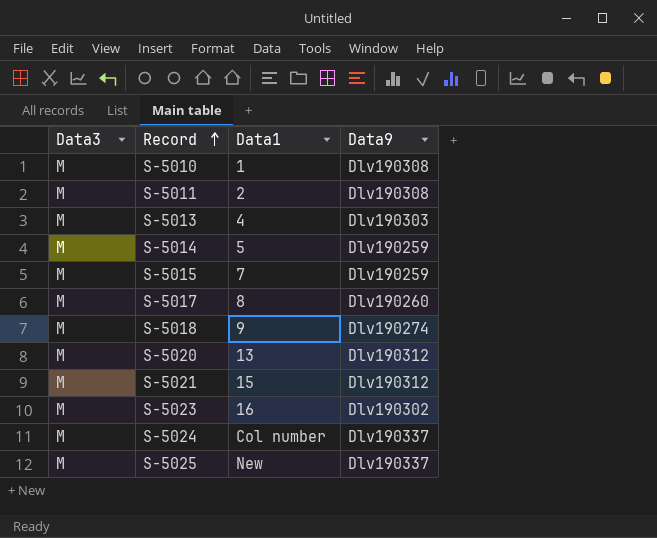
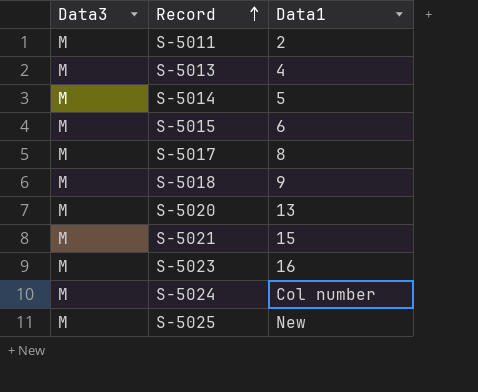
column Data9 | position: 4 -> none
row S-5010: M | 1 | Dlv190308 -> none
S-5015 | Data1: 7 -> 6

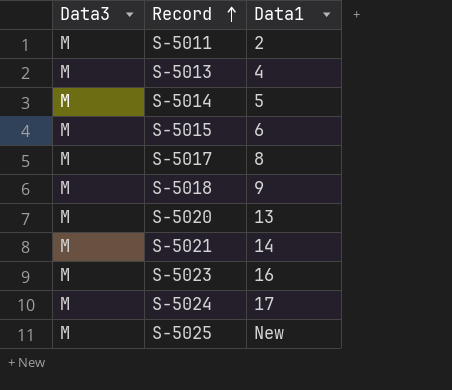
S-5021 | Data1: 15 -> 14
S-5024 | Data1: Col number -> 17

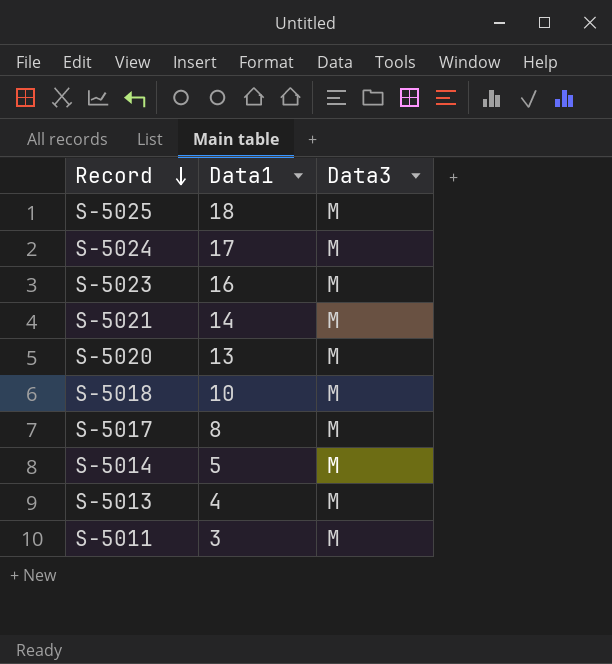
row order: Record ascending -> Record descending
column Data3 | position: 1 -> 3
row S-5015: M | 6 -> none
S-5025 | Data1: New -> 18
S-5018 | Data1: 9 -> 10
S-5011 | Data1: 2 -> 3

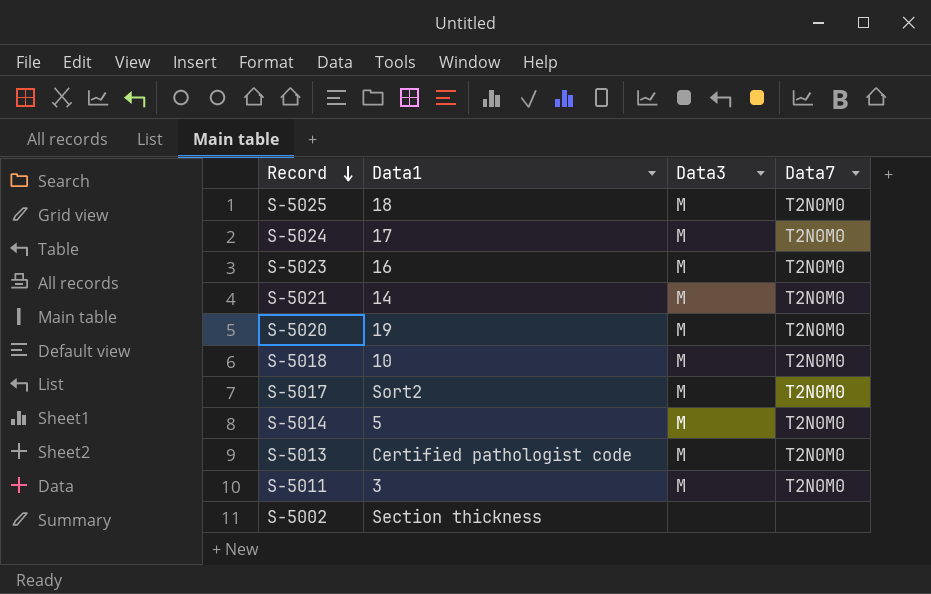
column Data7 | position: none -> 4
S-5020 | Data1: 13 -> 19
S-5017 | Data1: 8 -> Sort2
S-5013 | Data1: 4 -> Certified pathologist code
row S-5002: none -> Section thickness | none | none

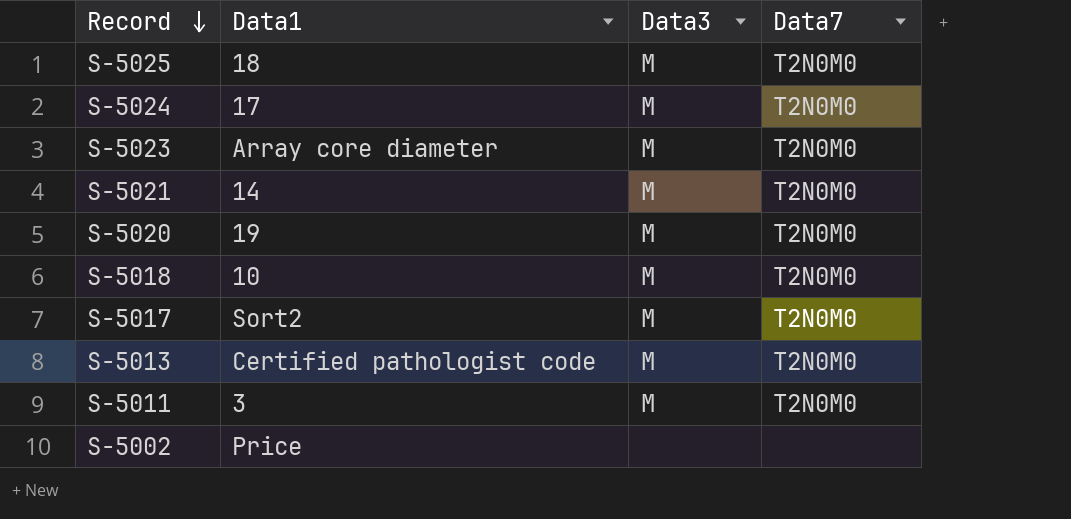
row S-5014: 5 | M | T2N0M0 -> none
S-5023 | Data1: 16 -> Array core diameter
S-5002 | Data1: Section thickness -> Price

